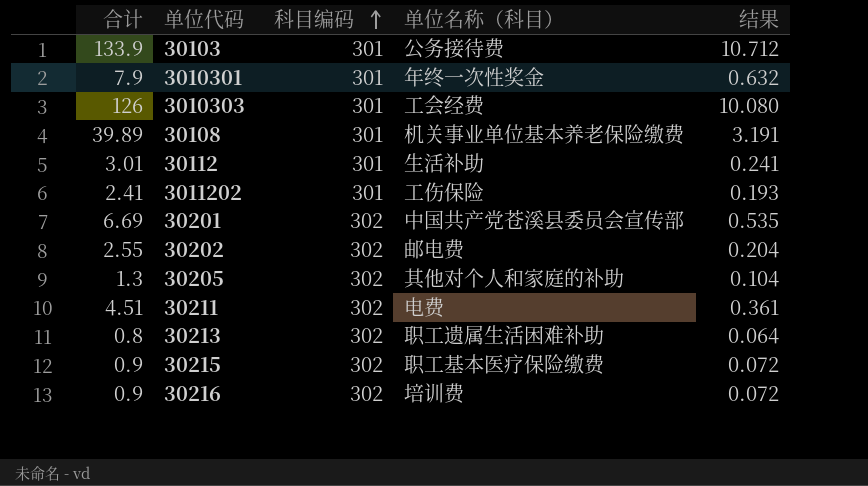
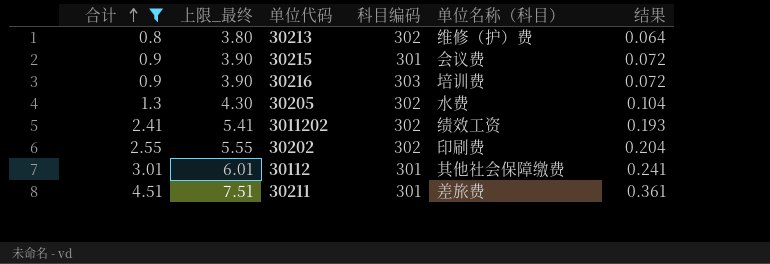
filter: none -> 合计 <= 4.51
row order: 科目编码 ascending -> 合计 ascending
column 上限_最终 | formula: none -> [合计] + 3
30213 | 单位名称（科目）: 职工遗属生活困难补助 -> 维修（护）费
30215 | 科目编码: 302 -> 301
30215 | 单位名称（科目）: 职工基本医疗保险缴费 -> 会议费
30216 | 科目编码: 302 -> 303
30205 | 单位名称（科目）: 其他对个人和家庭的补助 -> 水费
3011202 | 科目编码: 301 -> 302
3011202 | 单位名称（科目）: 工伤保险 -> 绩效工资
30202 | 单位名称（科目）: 邮电费 -> 印刷费
30112 | 单位名称（科目）: 生活补助 -> 其他社会保障缴费
30211 | 科目编码: 302 -> 301
30211 | 单位名称（科目）: 电费 -> 差旅费

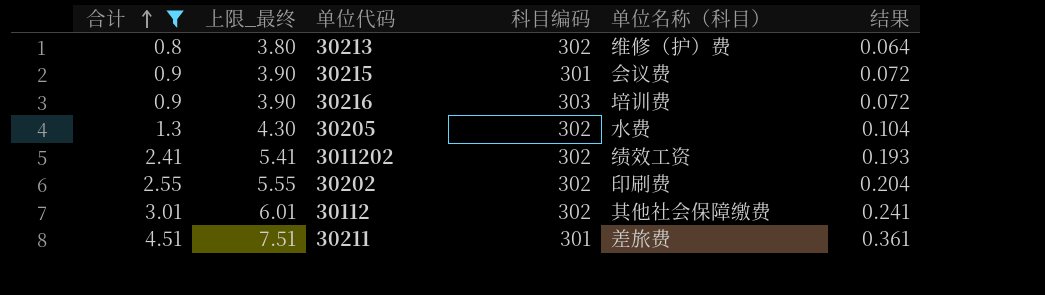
30112 | 科目编码: 301 -> 302

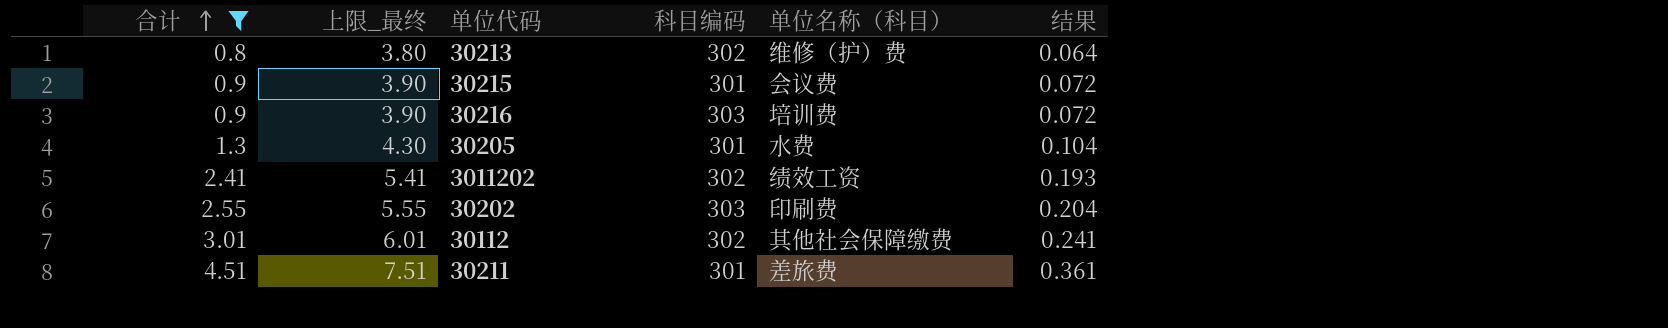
30205 | 科目编码: 302 -> 301
30202 | 科目编码: 302 -> 303

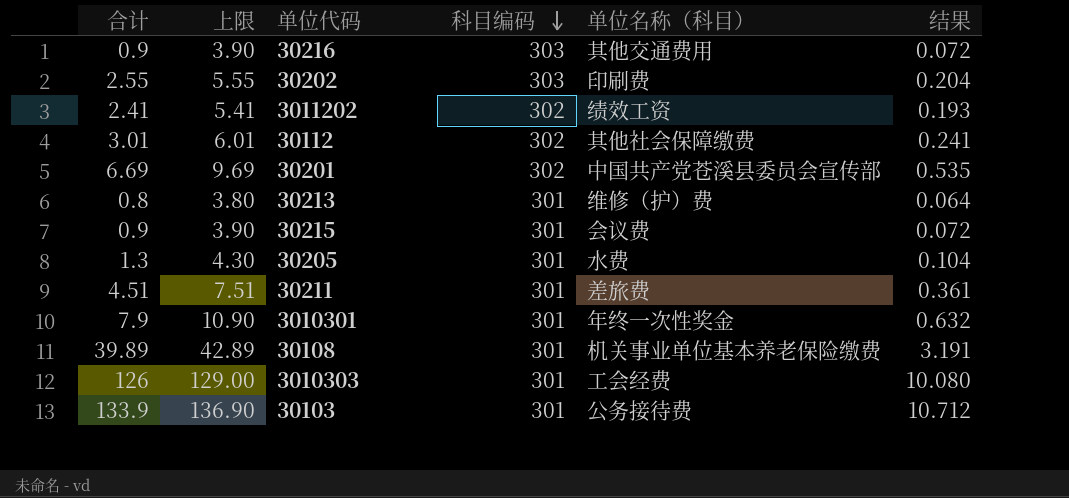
filter: 合计 <= 4.51 -> none
row order: 合计 ascending -> 科目编码 descending
column name: 上限_最终 -> 上限
30216 | 单位名称（科目）: 培训费 -> 其他交通费用
30213 | 科目编码: 302 -> 301

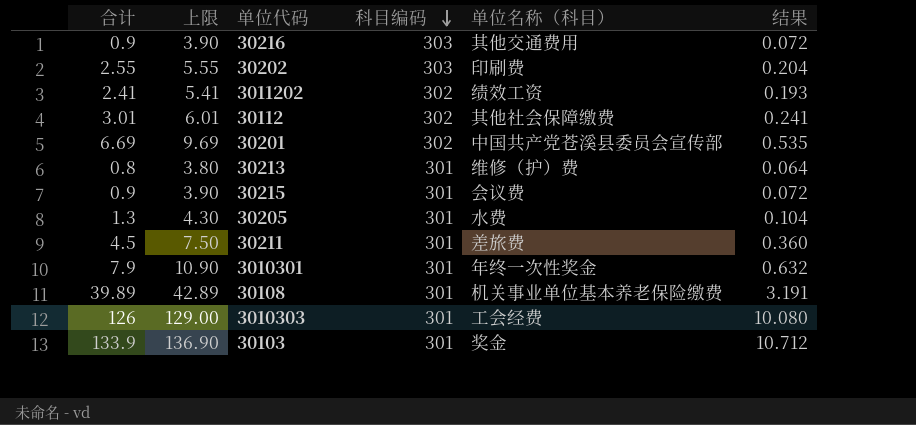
30211 | 合计: 4.51 -> 4.5
30211 | 上限: 7.51 -> 7.50
30211 | 结果: 0.361 -> 0.360
30103 | 单位名称（科目）: 公务接待费 -> 奖金

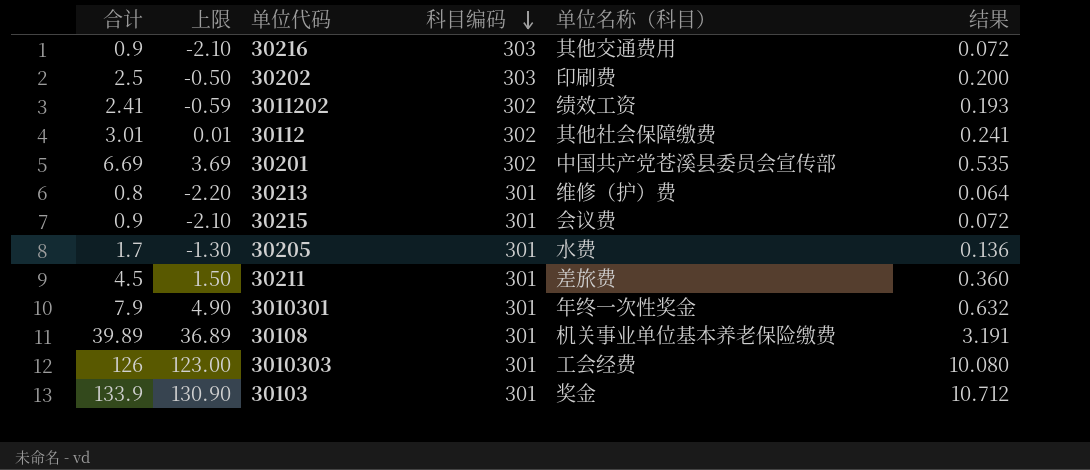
column 上限 | formula: [合计] + 3 -> [合计] - 3
30202 | 合计: 2.55 -> 2.5
30202 | 结果: 0.204 -> 0.200
30205 | 合计: 1.3 -> 1.7
30205 | 结果: 0.104 -> 0.136

